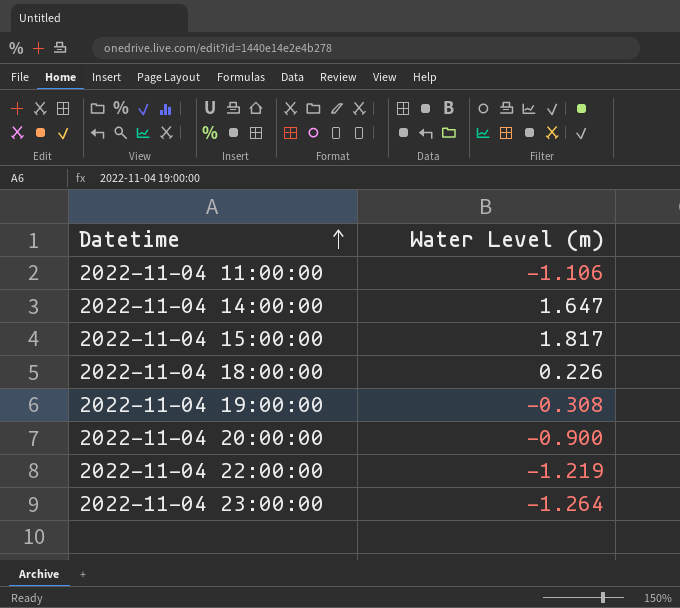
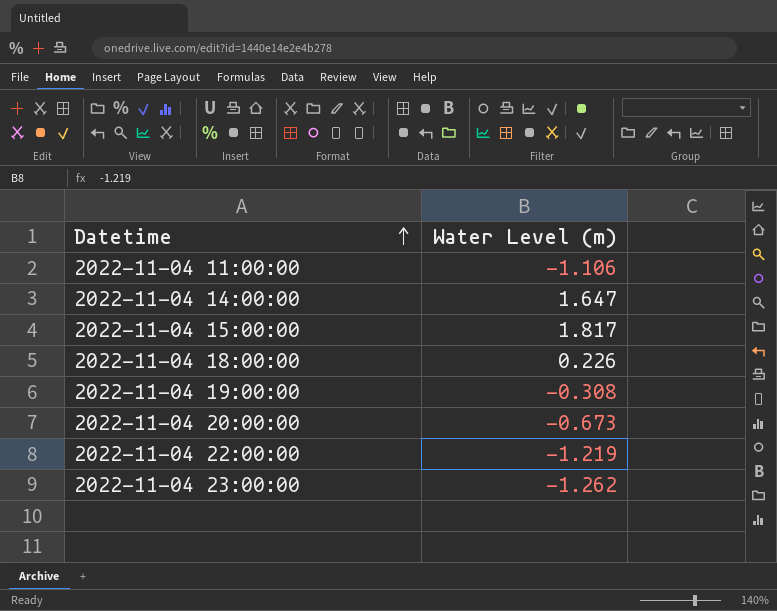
2022-11-04 20:00:00 | Water Level (m): -0.900 -> -0.673
2022-11-04 23:00:00 | Water Level (m): -1.264 -> -1.262

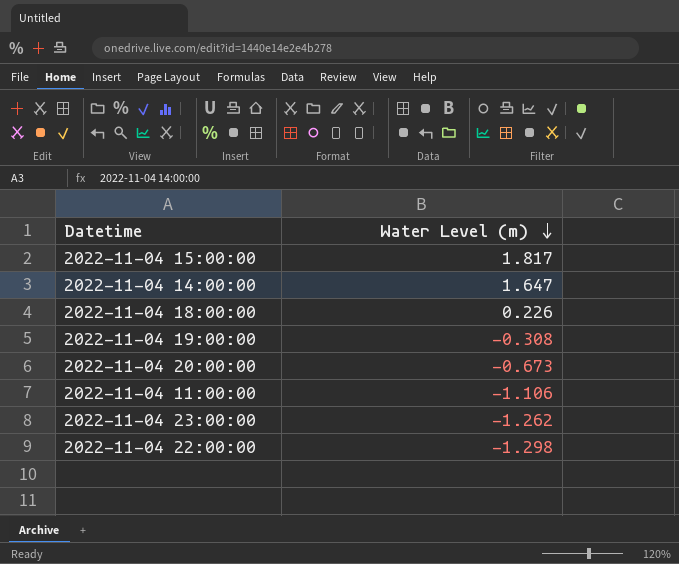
row order: Datetime ascending -> Water Level (m) descending
2022-11-04 22:00:00 | Water Level (m): -1.219 -> -1.298

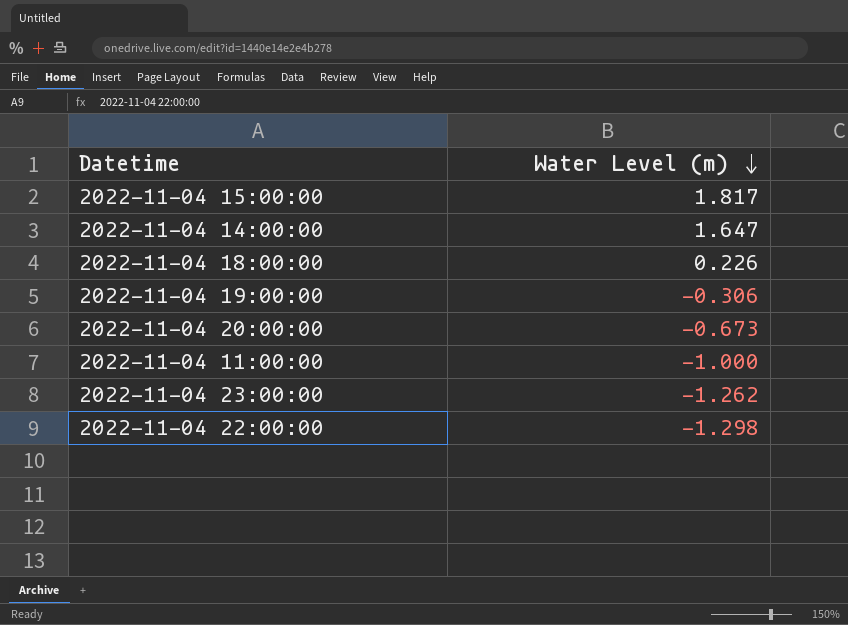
2022-11-04 19:00:00 | Water Level (m): -0.308 -> -0.306
2022-11-04 11:00:00 | Water Level (m): -1.106 -> -1.000

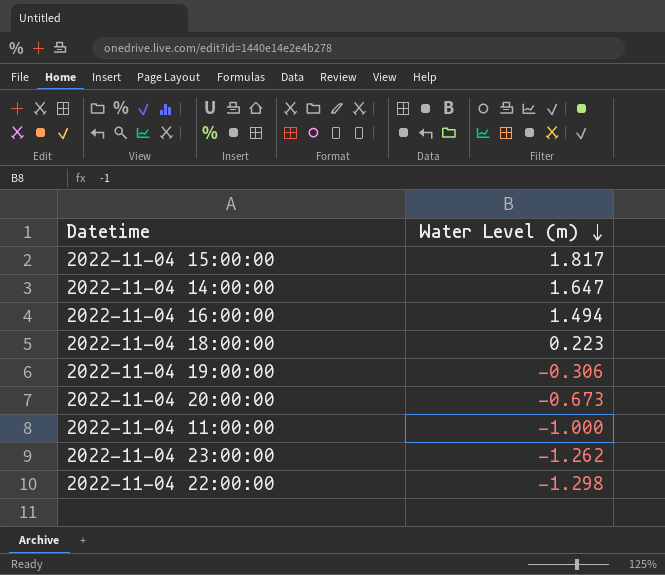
row 2022-11-04 16:00:00: none -> 1.494
2022-11-04 18:00:00 | Water Level (m): 0.226 -> 0.223

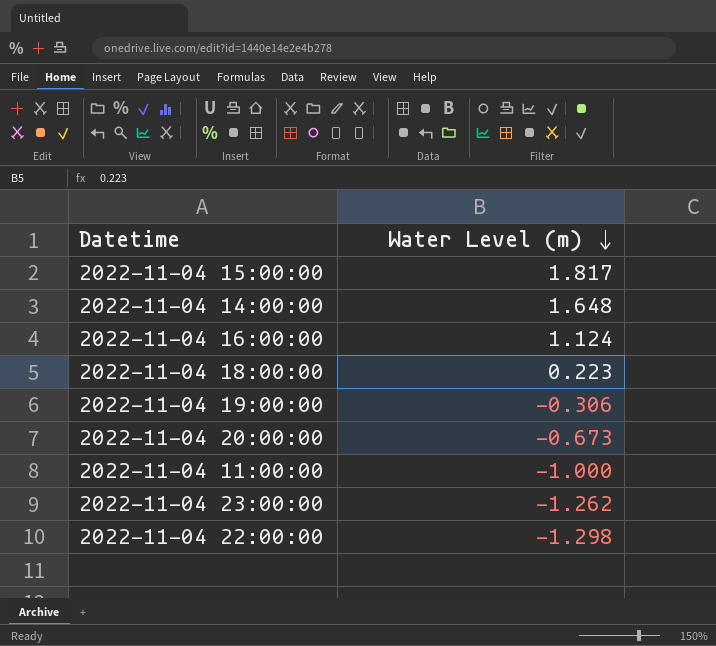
2022-11-04 14:00:00 | Water Level (m): 1.647 -> 1.648
2022-11-04 16:00:00 | Water Level (m): 1.494 -> 1.124

